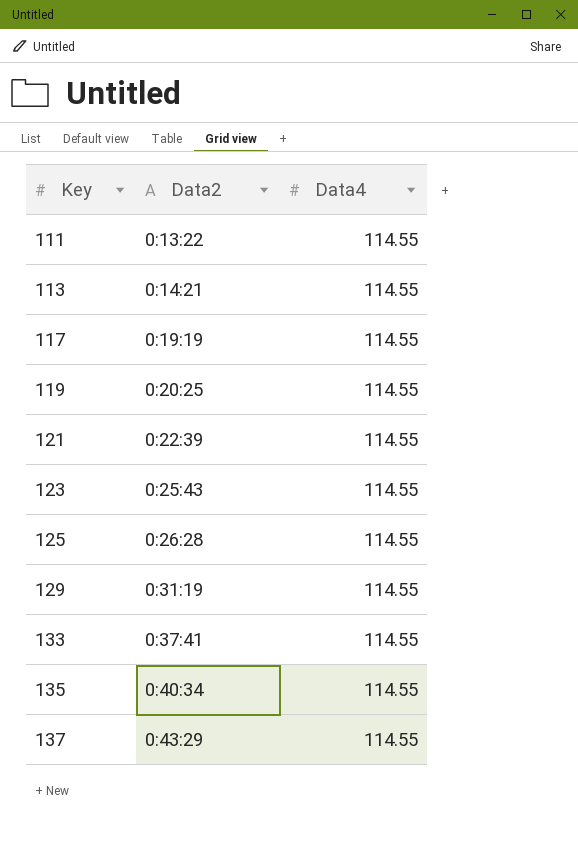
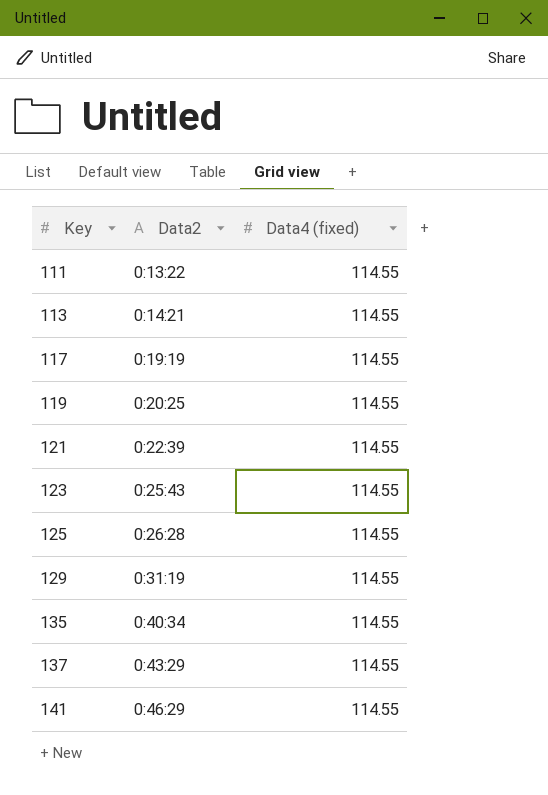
column name: Data4 -> Data4 (fixed)
row 133: 0:37:41 | 114.55 -> none
row 141: none -> 0:46:29 | 114.55

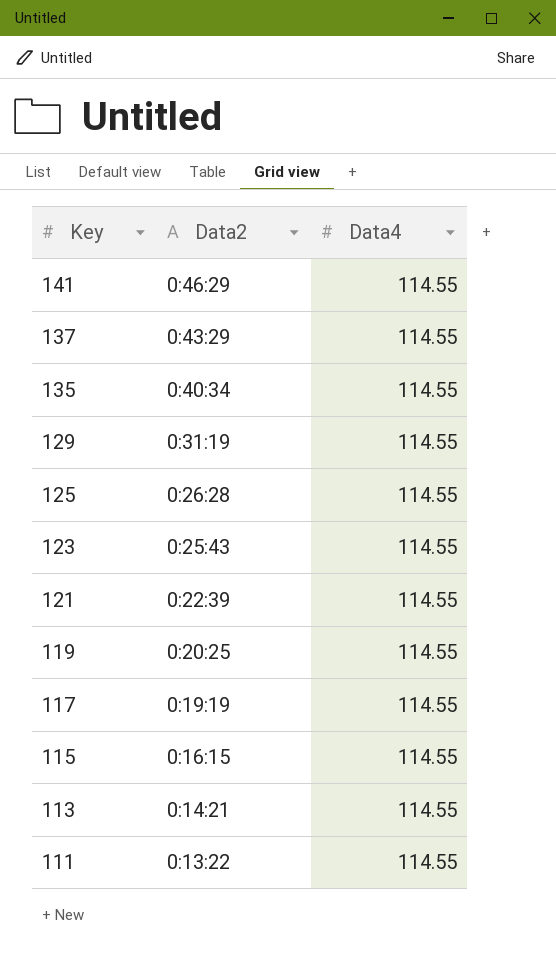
row order: Key ascending -> Key descending
column name: Data4 (fixed) -> Data4
row 115: none -> 0:16:15 | 114.55

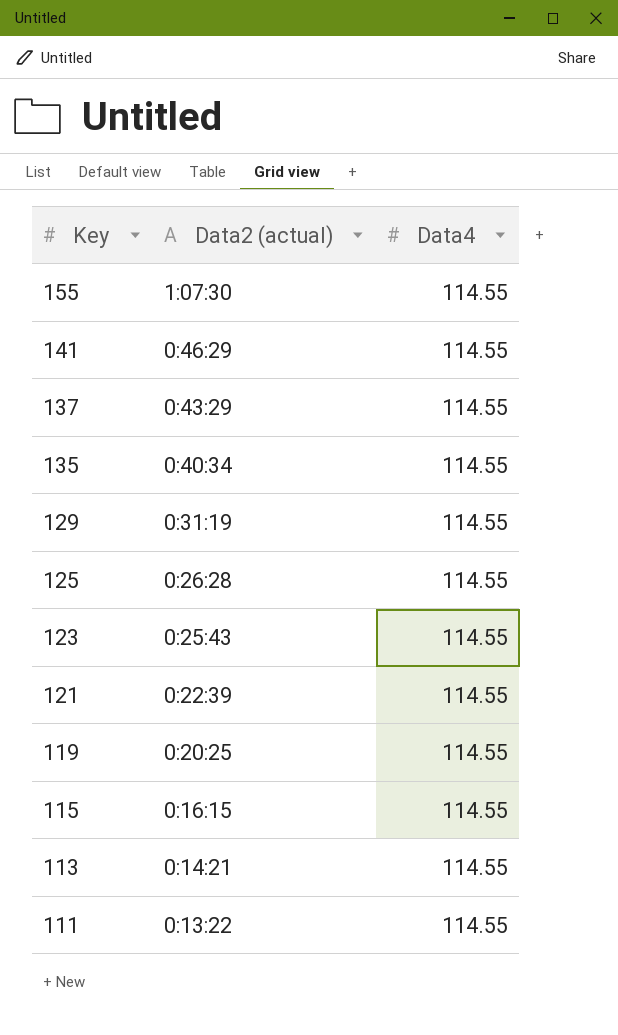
column name: Data2 -> Data2 (actual)
row 117: 0:19:19 | 114.55 -> none
row 155: none -> 1:07:30 | 114.55

